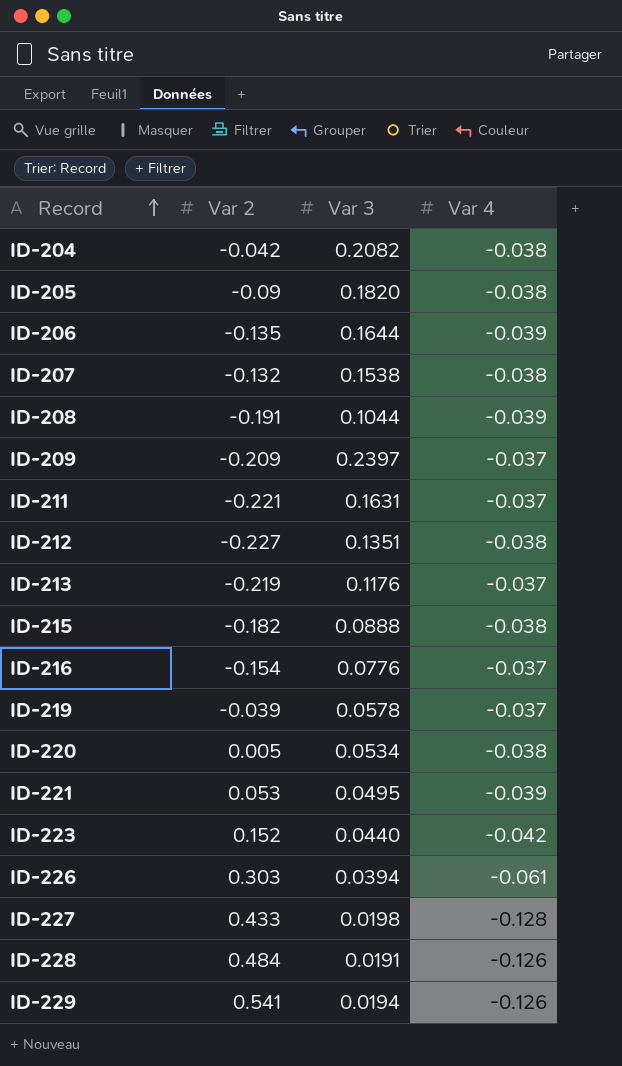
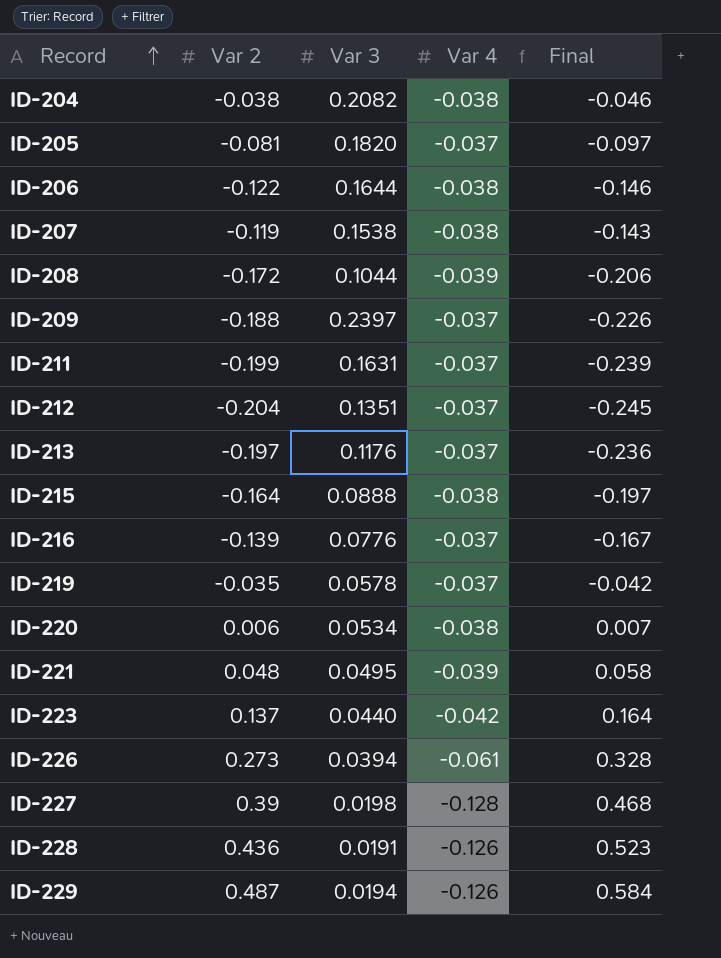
column Final | formula: none -> [Var 2] * 1.2
ID-204 | Var 2: -0.042 -> -0.038
ID-205 | Var 2: -0.09 -> -0.081
ID-205 | Var 4: -0.038 -> -0.037
ID-206 | Var 2: -0.135 -> -0.122
ID-206 | Var 4: -0.039 -> -0.038
ID-207 | Var 2: -0.132 -> -0.119
ID-208 | Var 2: -0.191 -> -0.172
ID-209 | Var 2: -0.209 -> -0.188
ID-211 | Var 2: -0.221 -> -0.199
ID-212 | Var 2: -0.227 -> -0.204
ID-212 | Var 4: -0.038 -> -0.037
ID-213 | Var 2: -0.219 -> -0.197
ID-215 | Var 2: -0.182 -> -0.164
ID-216 | Var 2: -0.154 -> -0.139
ID-219 | Var 2: -0.039 -> -0.035
ID-220 | Var 2: 0.005 -> 0.006
ID-221 | Var 2: 0.053 -> 0.048
ID-223 | Var 2: 0.152 -> 0.137
ID-226 | Var 2: 0.303 -> 0.273
ID-227 | Var 2: 0.433 -> 0.39
ID-228 | Var 2: 0.484 -> 0.436
ID-229 | Var 2: 0.541 -> 0.487

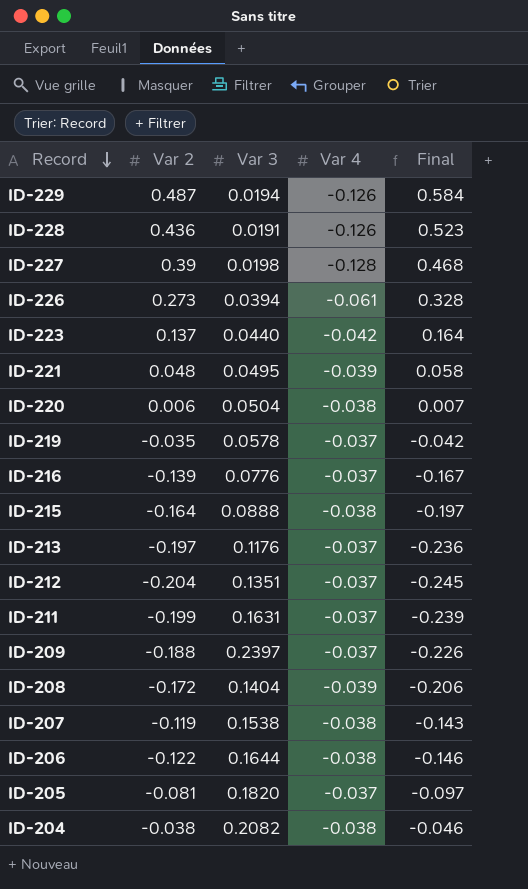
row order: Record ascending -> Record descending
ID-220 | Var 3: 0.0534 -> 0.0504
ID-208 | Var 3: 0.1044 -> 0.1404

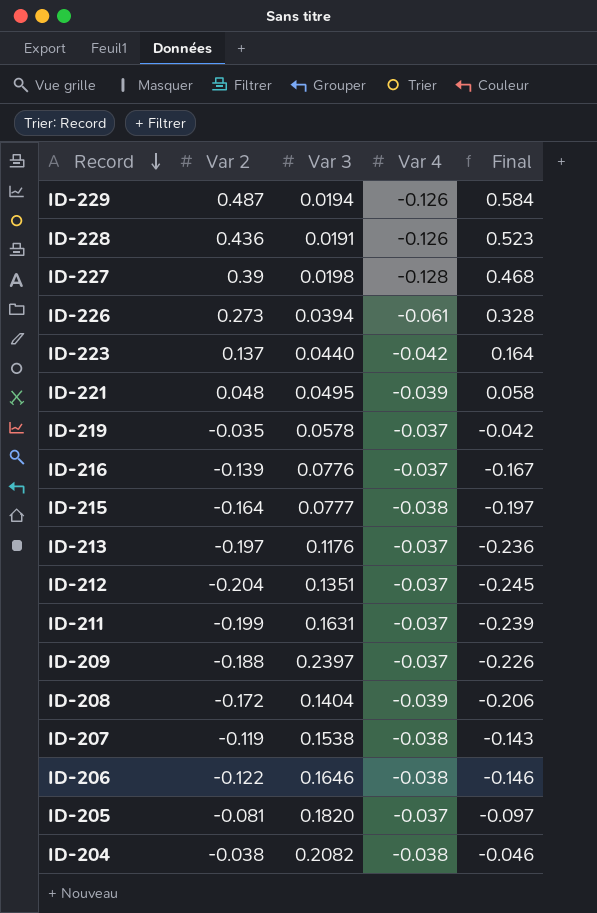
row ID-220: 0.006 | 0.0504 | -0.038 | 0.007 -> none
ID-215 | Var 3: 0.0888 -> 0.0777
ID-206 | Var 3: 0.1644 -> 0.1646

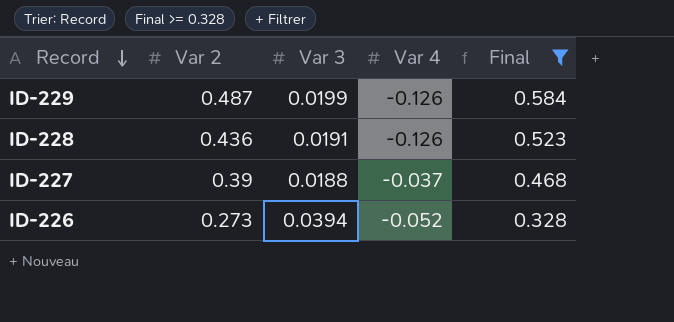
filter: none -> Final >= 0.328
ID-229 | Var 3: 0.0194 -> 0.0199
ID-227 | Var 3: 0.0198 -> 0.0188
ID-227 | Var 4: -0.128 -> -0.037
ID-226 | Var 4: -0.061 -> -0.052

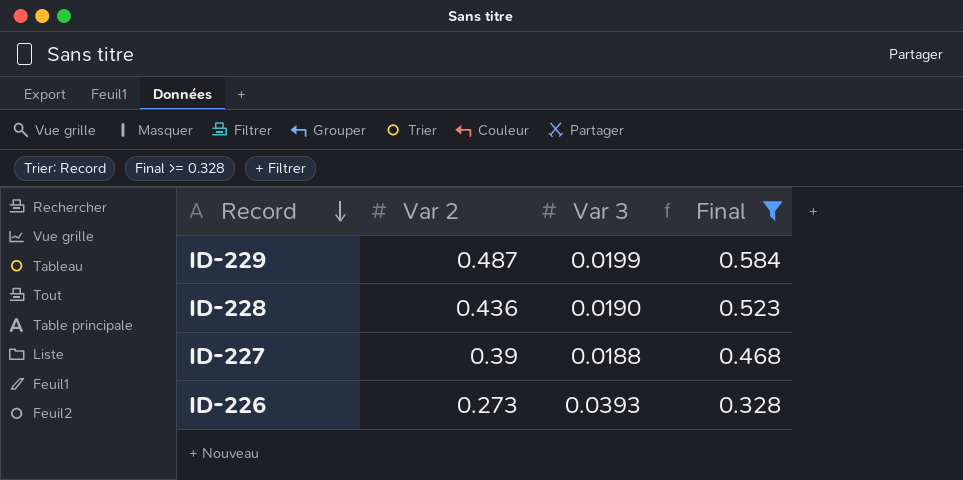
column Var 4 | position: 4 -> none
ID-228 | Var 3: 0.0191 -> 0.0190
ID-226 | Var 3: 0.0394 -> 0.0393

